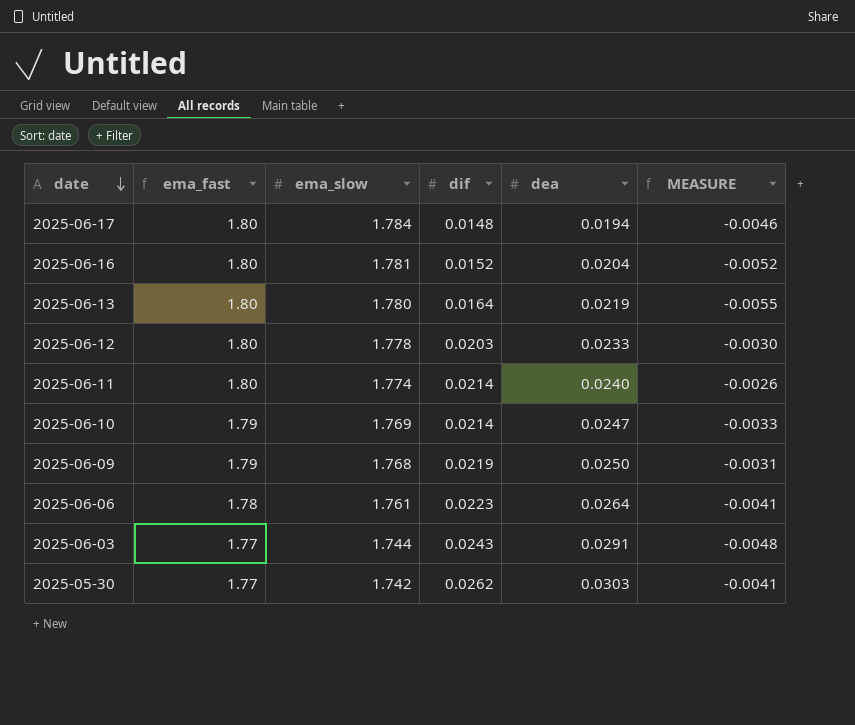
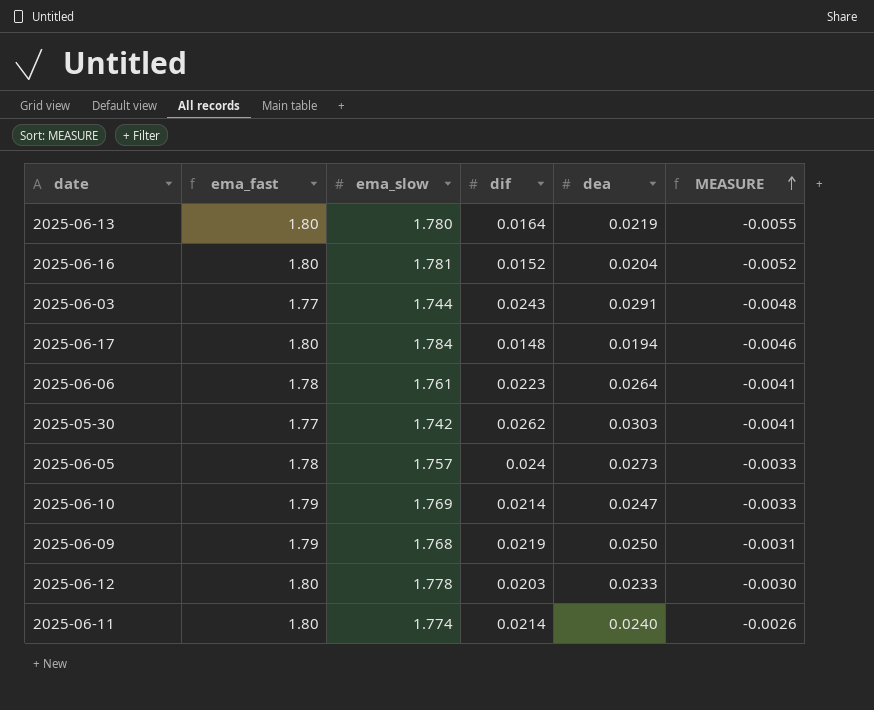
row order: date descending -> MEASURE ascending
row 2025-06-05: none -> 1.78 | 1.757 | 0.024 | 0.0273 | -0.0033

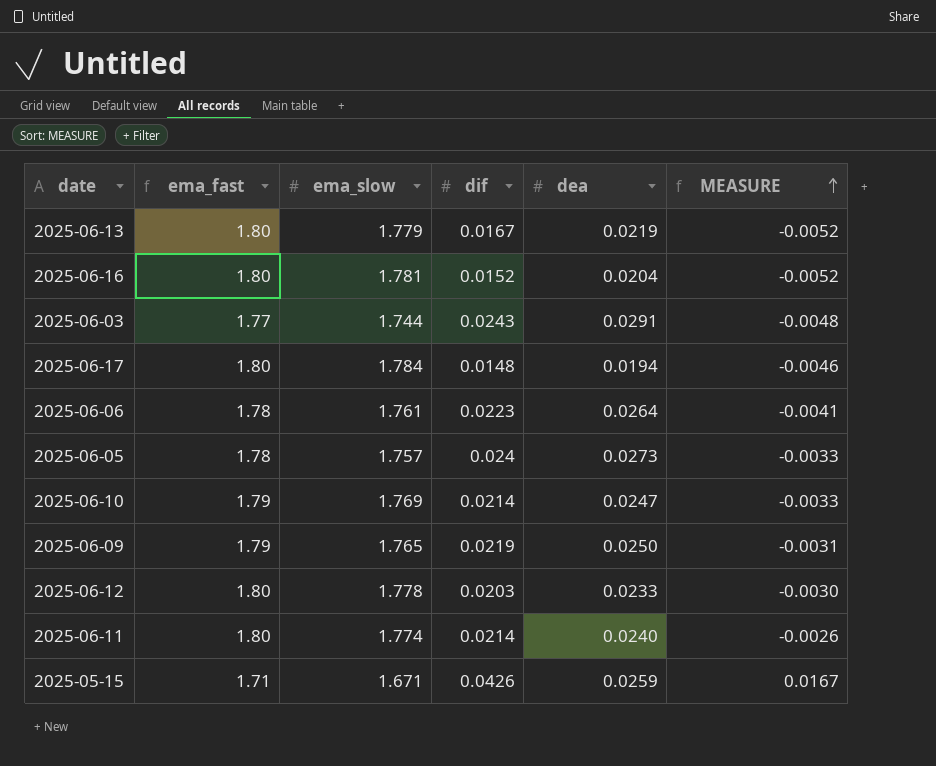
row 2025-05-30: 1.77 | 1.742 | 0.0262 | 0.0303 | -0.0041 -> none
2025-06-13 | ema_slow: 1.780 -> 1.779
2025-06-13 | dif: 0.0164 -> 0.0167
2025-06-13 | MEASURE: -0.0055 -> -0.0052
2025-06-09 | ema_slow: 1.768 -> 1.765
row 2025-05-15: none -> 1.71 | 1.671 | 0.0426 | 0.0259 | 0.0167

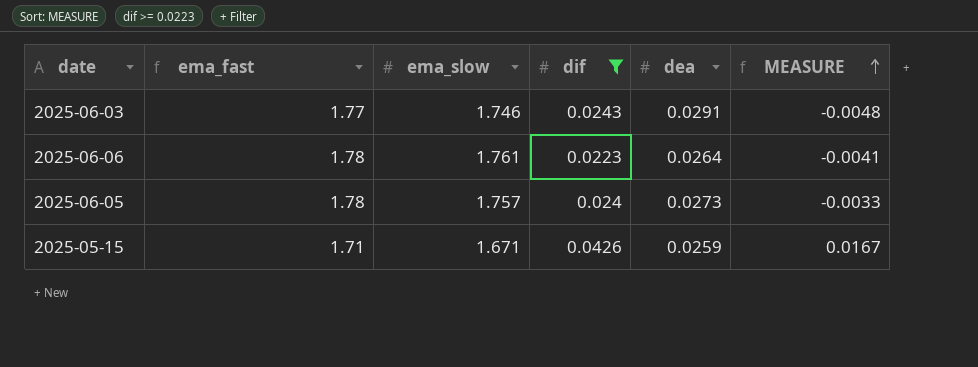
filter: none -> dif >= 0.0223
2025-06-03 | ema_slow: 1.744 -> 1.746

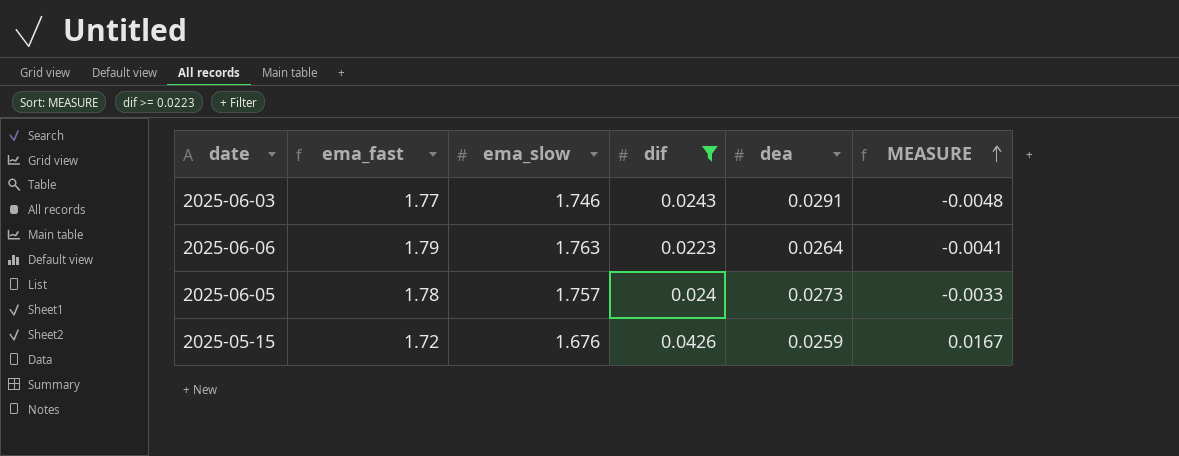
2025-06-06 | ema_fast: 1.78 -> 1.79
2025-06-06 | ema_slow: 1.761 -> 1.763
2025-05-15 | ema_fast: 1.71 -> 1.72
2025-05-15 | ema_slow: 1.671 -> 1.676

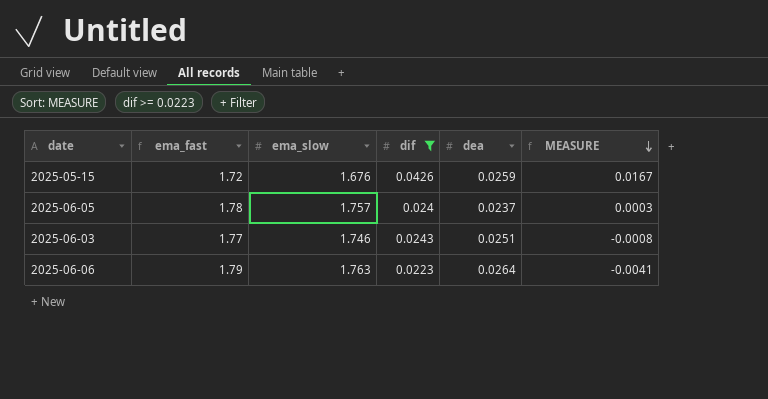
row order: MEASURE ascending -> MEASURE descending
2025-06-05 | dea: 0.0273 -> 0.0237
2025-06-05 | MEASURE: -0.0033 -> 0.0003
2025-06-03 | dea: 0.0291 -> 0.0251
2025-06-03 | MEASURE: -0.0048 -> -0.0008

